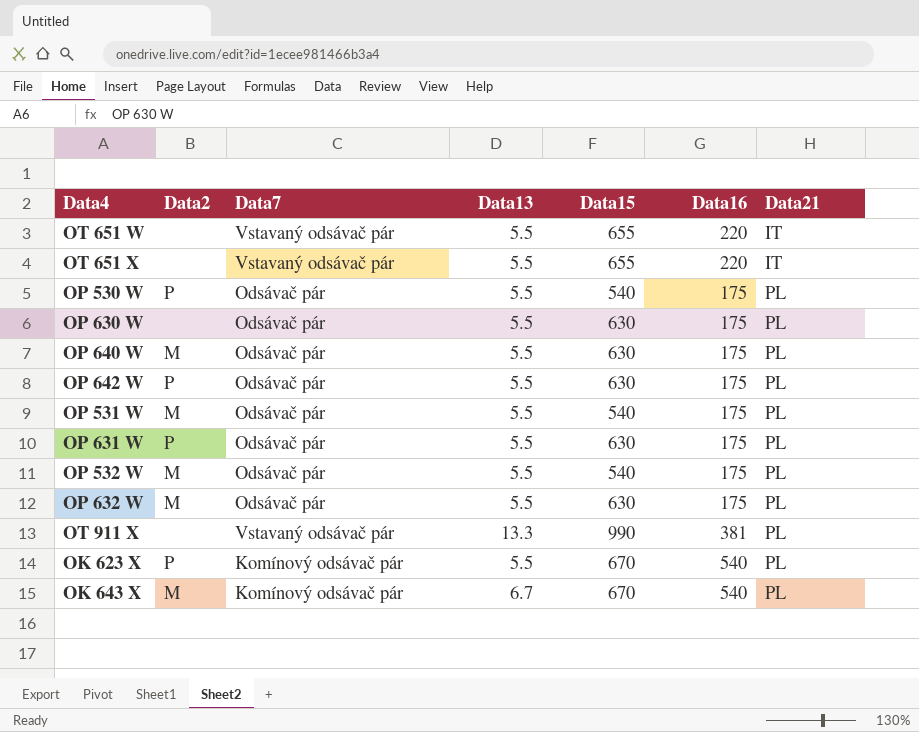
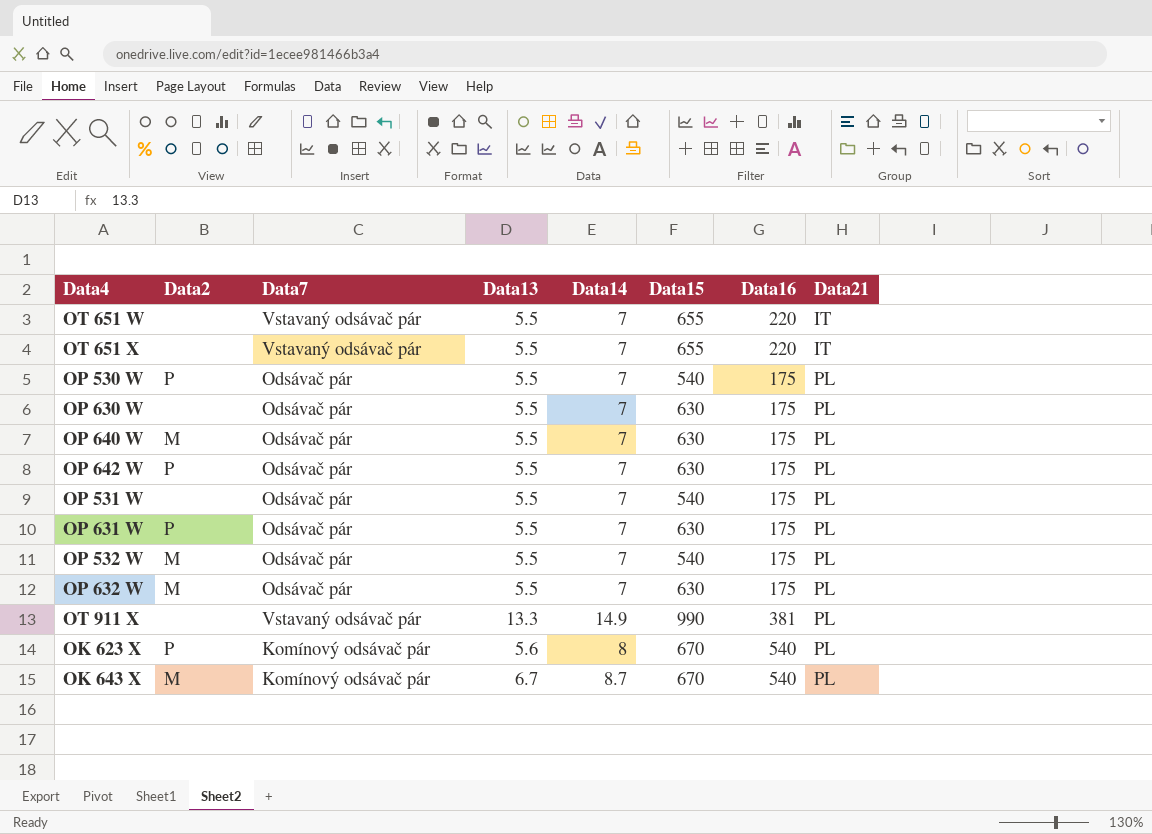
column Data14 | position: none -> 5
OP 531 W | Data2: M -> none
OK 623 X | Data13: 5.5 -> 5.6

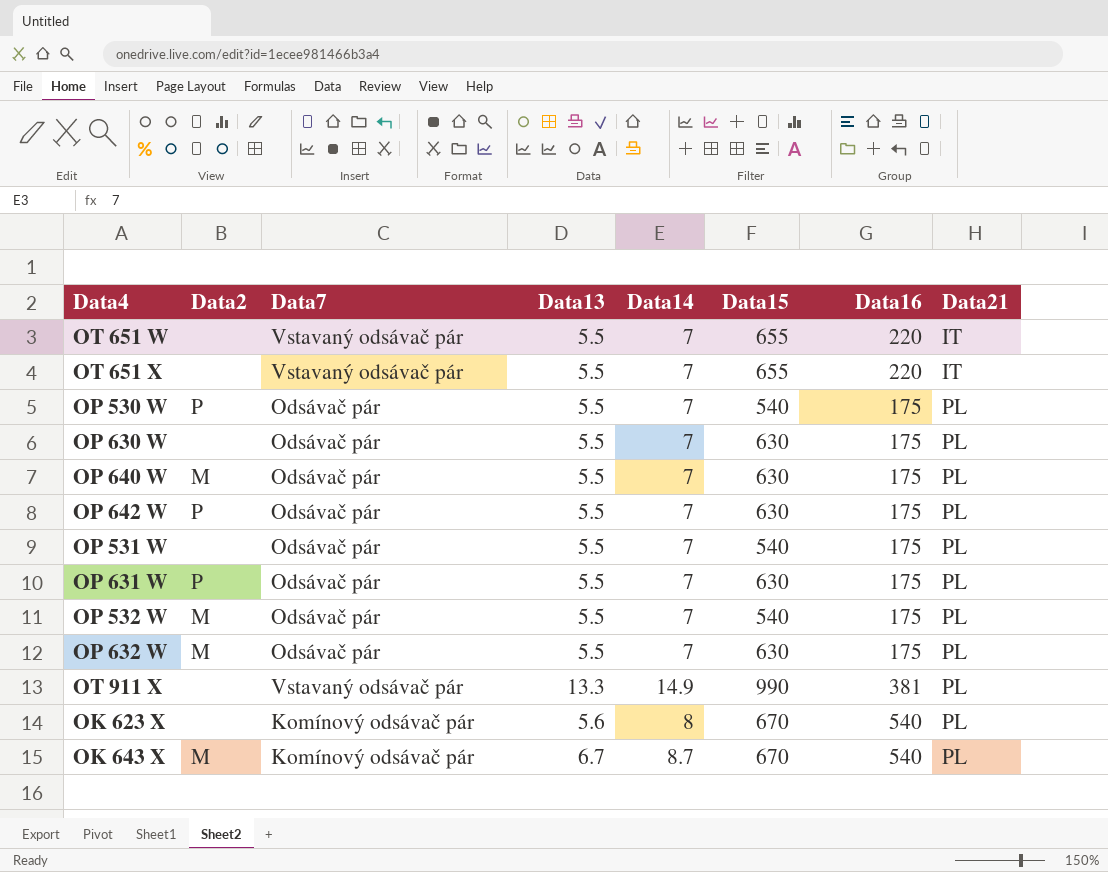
OK 623 X | Data2: P -> none

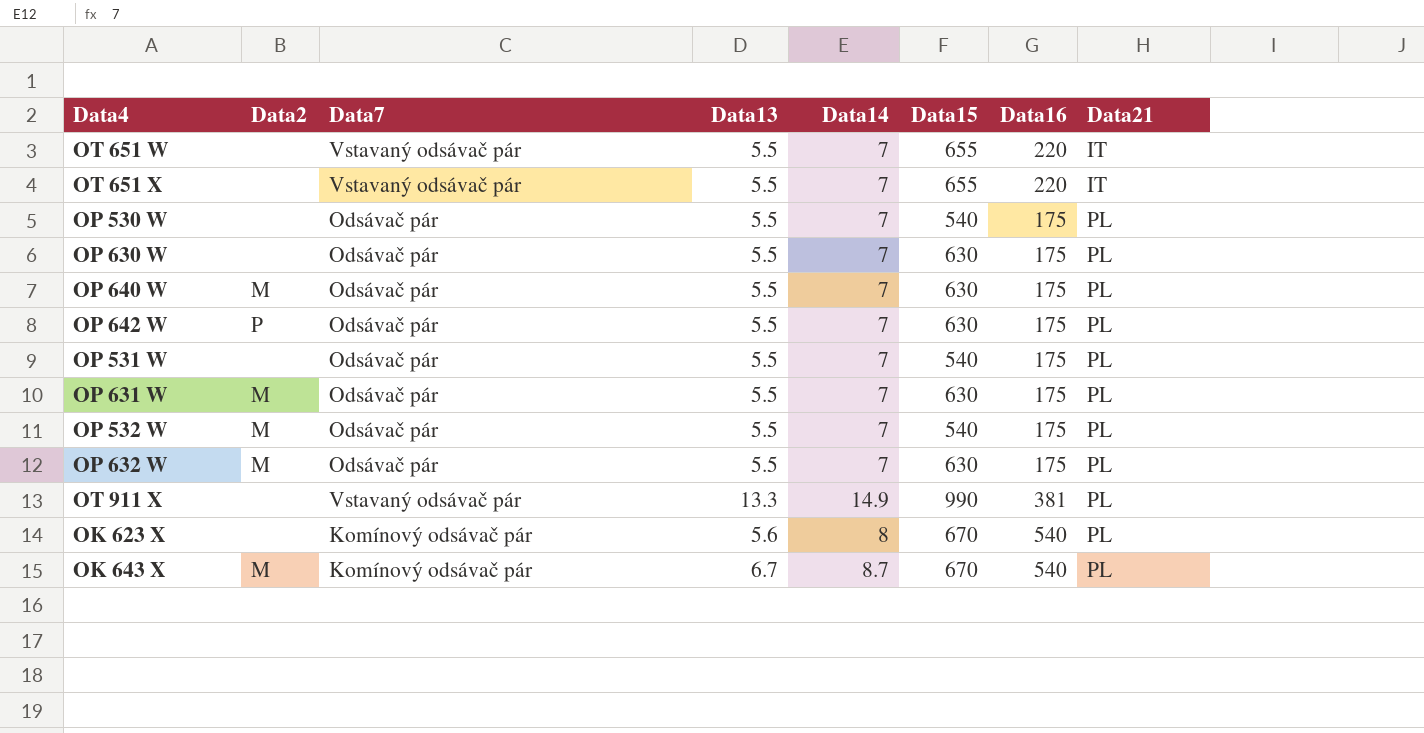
OP 530 W | Data2: P -> none
OP 631 W | Data2: P -> M

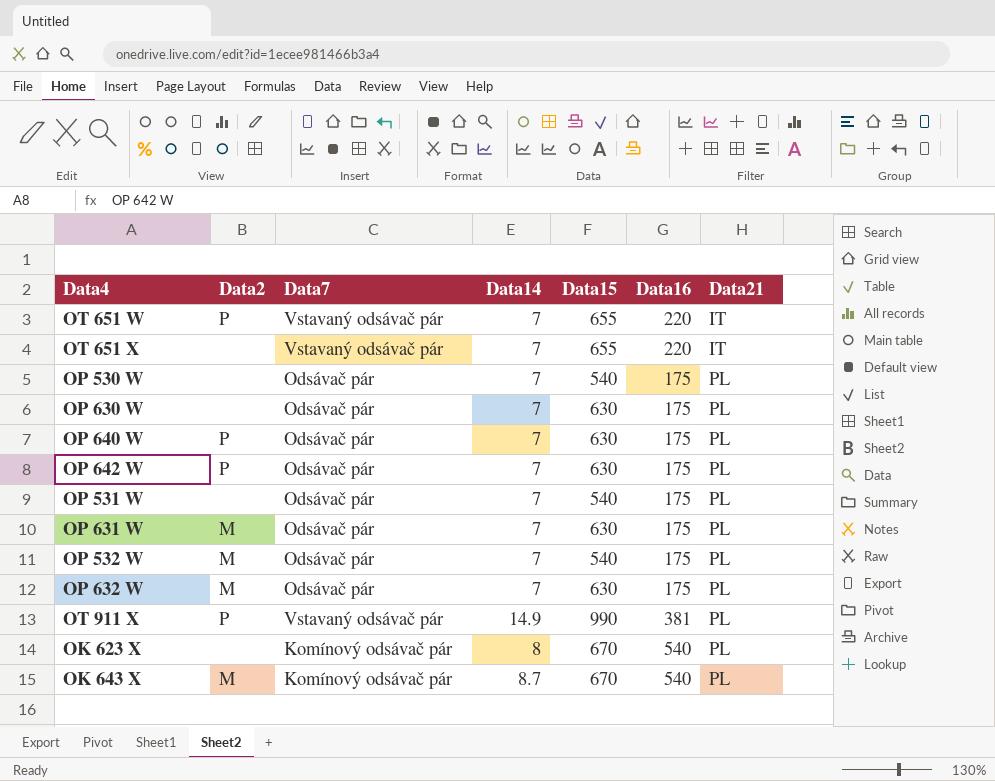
column Data13 | position: 4 -> none
OT 651 W | Data2: none -> P
OP 640 W | Data2: M -> P
OT 911 X | Data2: none -> P

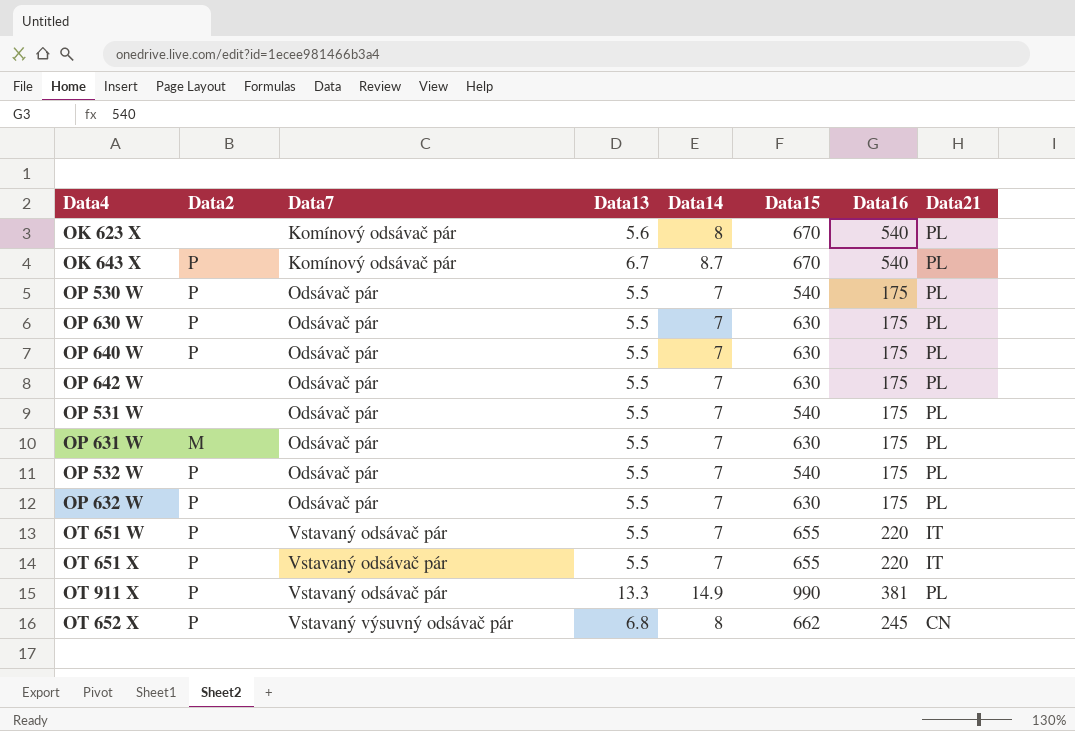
row order: Data21 ascending -> Data7 ascending
column Data13 | position: none -> 4
OK 643 X | Data2: M -> P
OP 530 W | Data2: none -> P
OP 630 W | Data2: none -> P
OP 642 W | Data2: P -> none
OP 532 W | Data2: M -> P
OP 632 W | Data2: M -> P
OT 651 X | Data2: none -> P
row OT 652 X: none -> P | Vstavaný výsuvný odsávač pár | 6.8 | 8 | 662 | 245 | CN

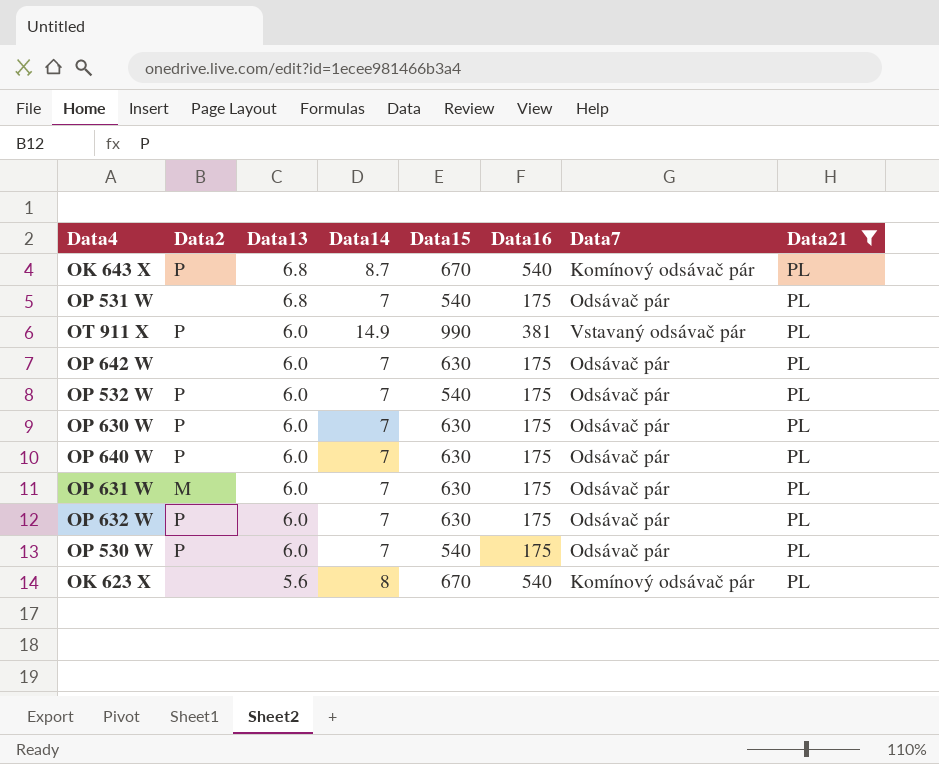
filter: none -> Data21 = PL
row order: Data7 ascending -> Data13 descending
column Data7 | position: 3 -> 7
OK 643 X | Data13: 6.7 -> 6.8
OP 531 W | Data13: 5.5 -> 6.8
OT 911 X | Data13: 13.3 -> 6.0
OP 642 W | Data13: 5.5 -> 6.0
OP 532 W | Data13: 5.5 -> 6.0
OP 630 W | Data13: 5.5 -> 6.0
OP 640 W | Data13: 5.5 -> 6.0
OP 631 W | Data13: 5.5 -> 6.0
OP 632 W | Data13: 5.5 -> 6.0
OP 530 W | Data13: 5.5 -> 6.0

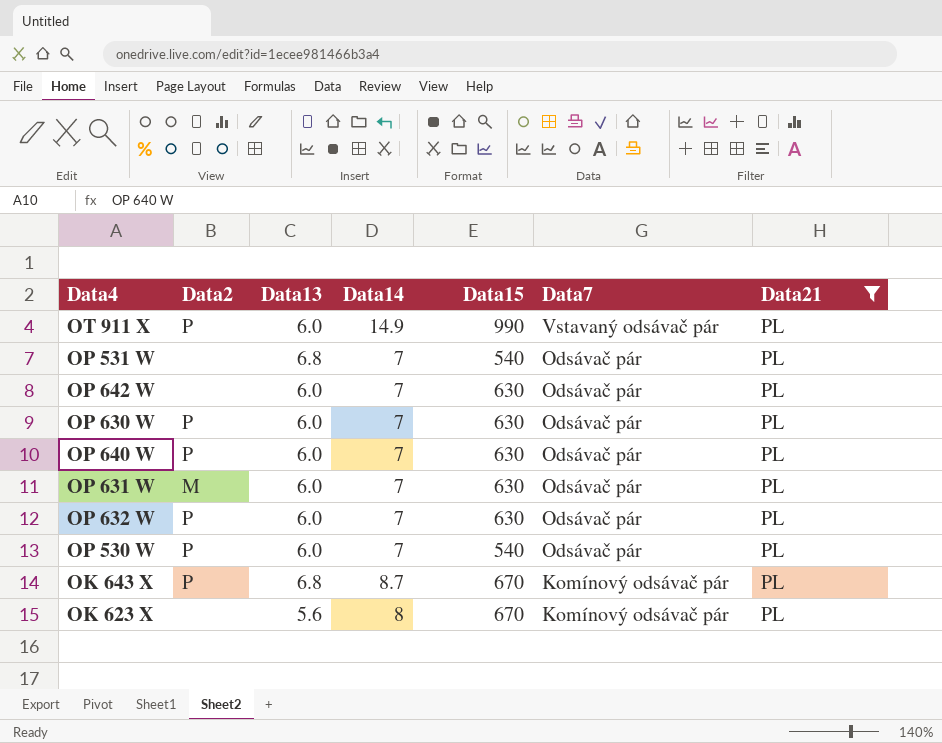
row order: Data13 descending -> Data7 descending
column Data16 | position: 6 -> none
row OP 532 W: P | 6.0 | 7 | 540 | 175 | Odsávač pár | PL -> none

